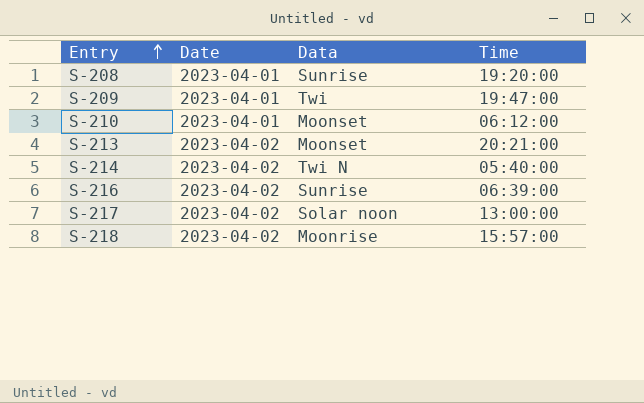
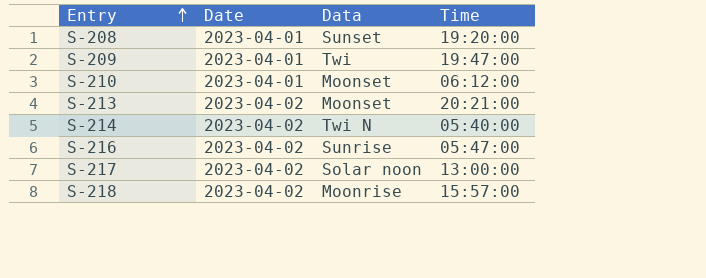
S-208 | Data: Sunrise -> Sunset
S-216 | Time: 06:39:00 -> 05:47:00

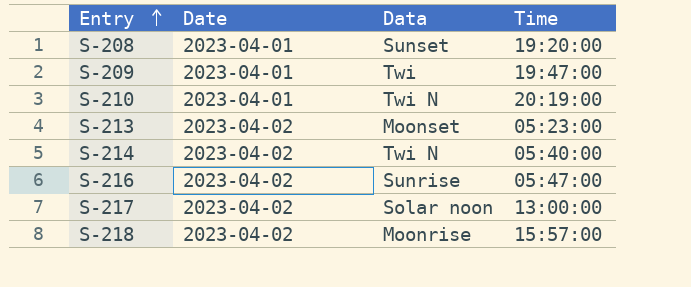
S-210 | Data: Moonset -> Twi N
S-210 | Time: 06:12:00 -> 20:19:00
S-213 | Time: 20:21:00 -> 05:23:00

